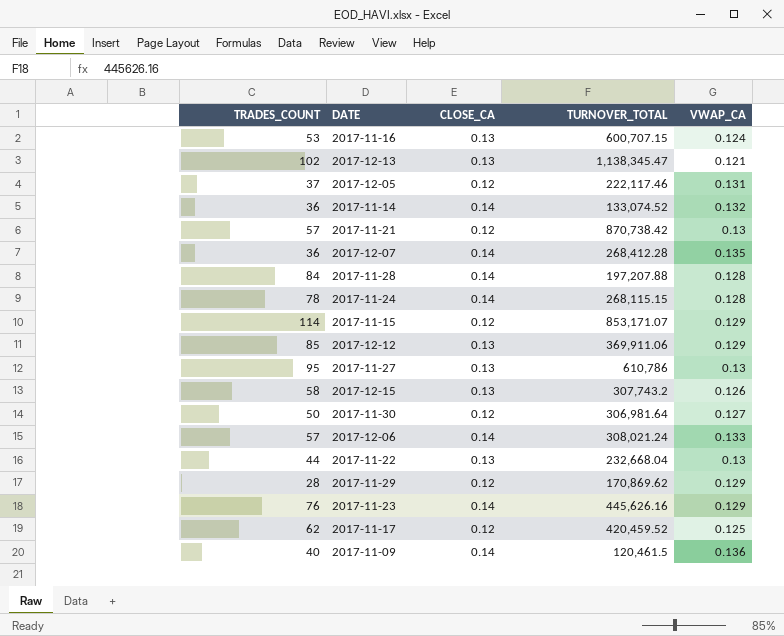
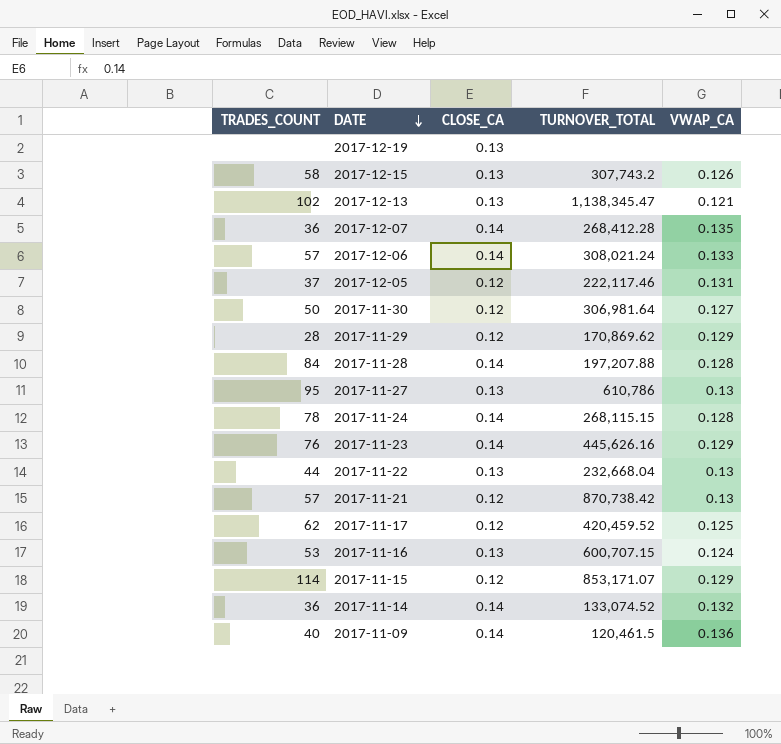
row order: none -> DATE descending
row 2017-12-12: 85 | 0.13 | 369,911.06 | 0.129 -> none
row 2017-12-19: none -> none | 0.13 | none | none

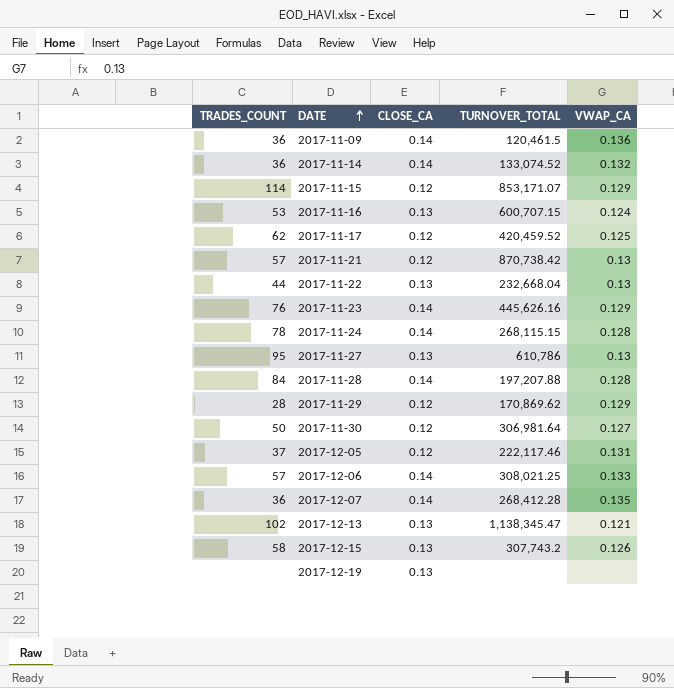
row order: DATE descending -> DATE ascending
2017-11-09 | TRADES_COUNT: 40 -> 36
2017-12-06 | TURNOVER_TOTAL: 308,021.24 -> 308,021.25

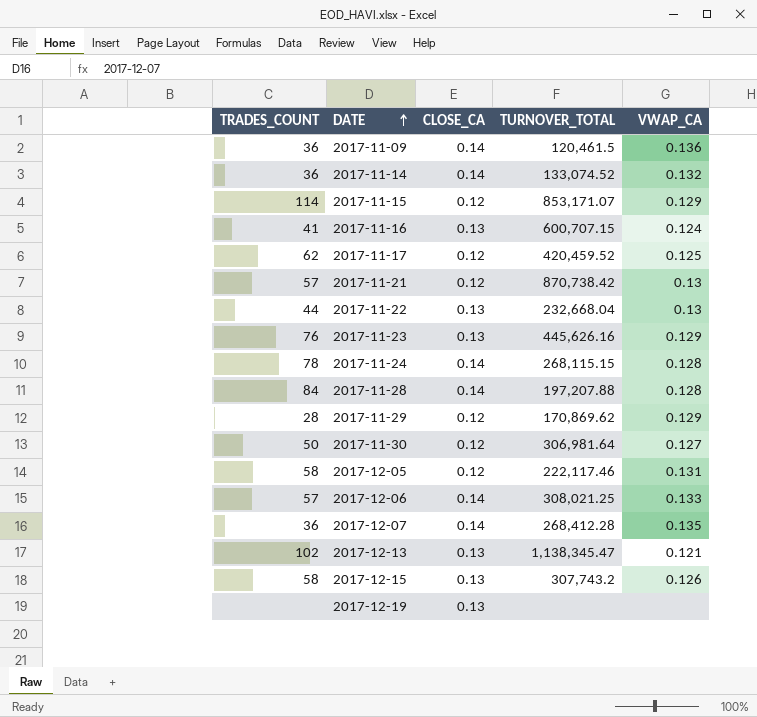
row 2017-11-27: 95 | 0.13 | 610,786 | 0.13 -> none
2017-11-16 | TRADES_COUNT: 53 -> 41
2017-11-23 | CLOSE_CA: 0.14 -> 0.13
2017-12-05 | TRADES_COUNT: 37 -> 58

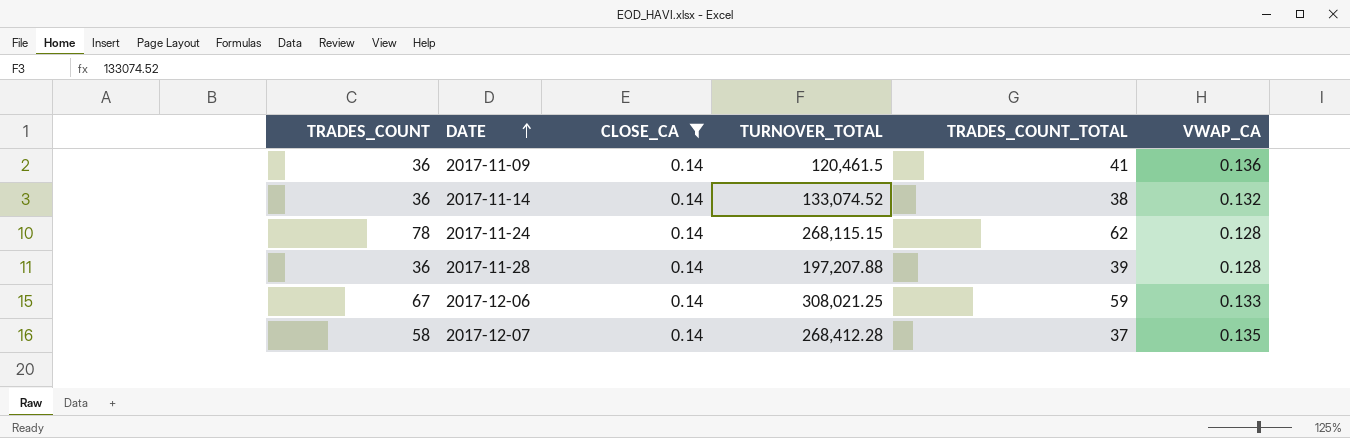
filter: none -> CLOSE_CA = 0.14
column TRADES_COUNT_TOTAL | position: none -> 5
2017-11-28 | TRADES_COUNT: 84 -> 36
2017-12-06 | TRADES_COUNT: 57 -> 67
2017-12-07 | TRADES_COUNT: 36 -> 58

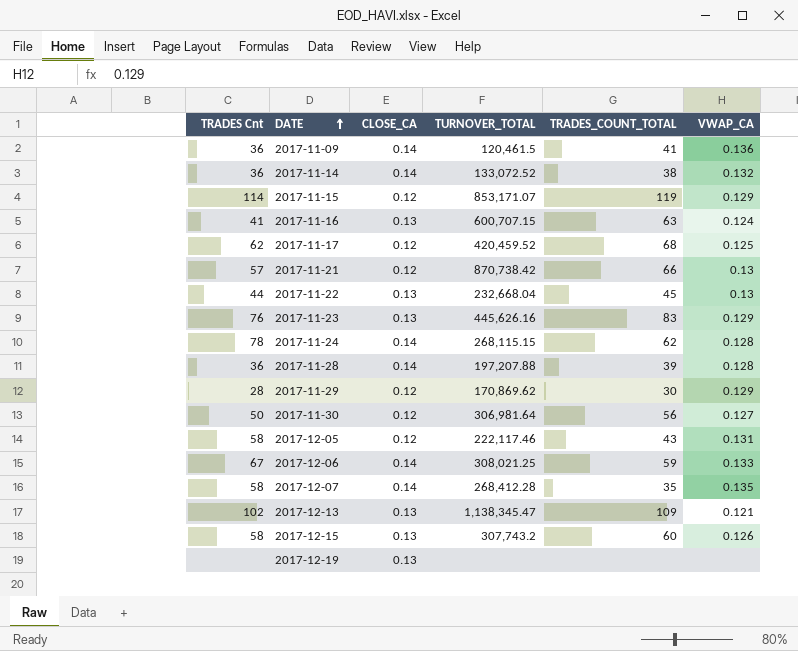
filter: CLOSE_CA = 0.14 -> none
column name: TRADES_COUNT -> TRADES Cnt
2017-11-14 | TURNOVER_TOTAL: 133,074.52 -> 133,072.52
2017-12-07 | TRADES_COUNT_TOTAL: 37 -> 35

